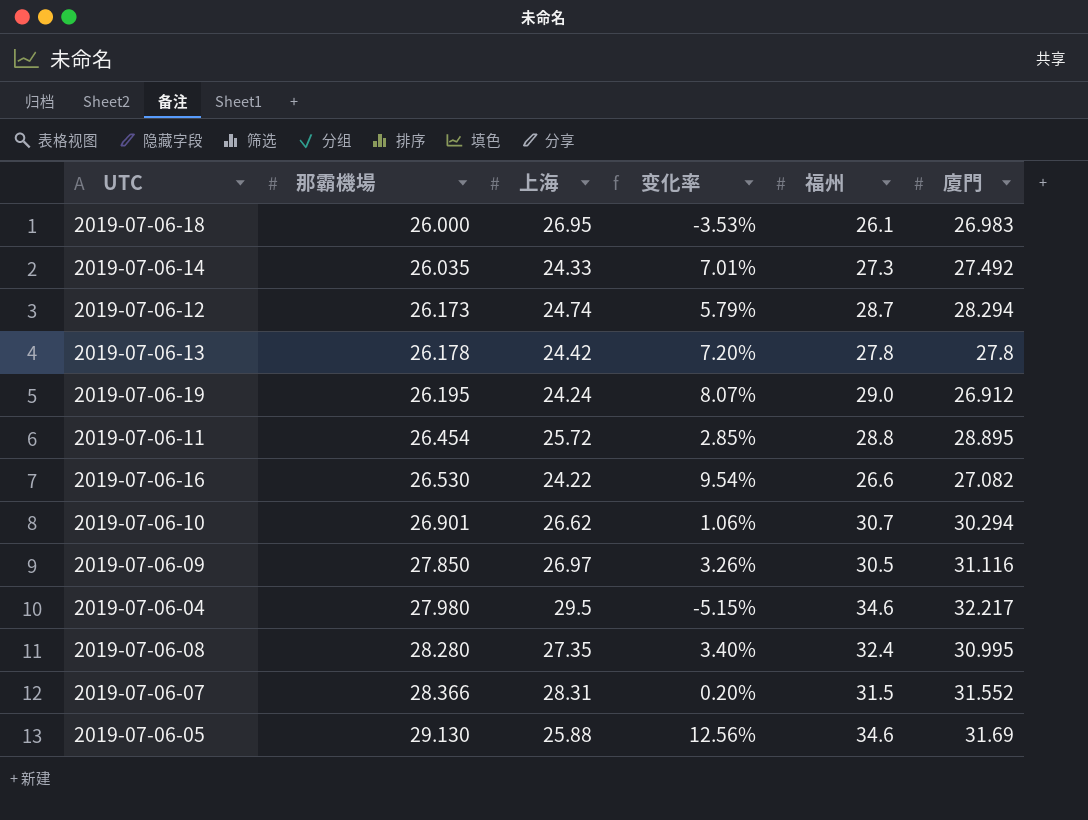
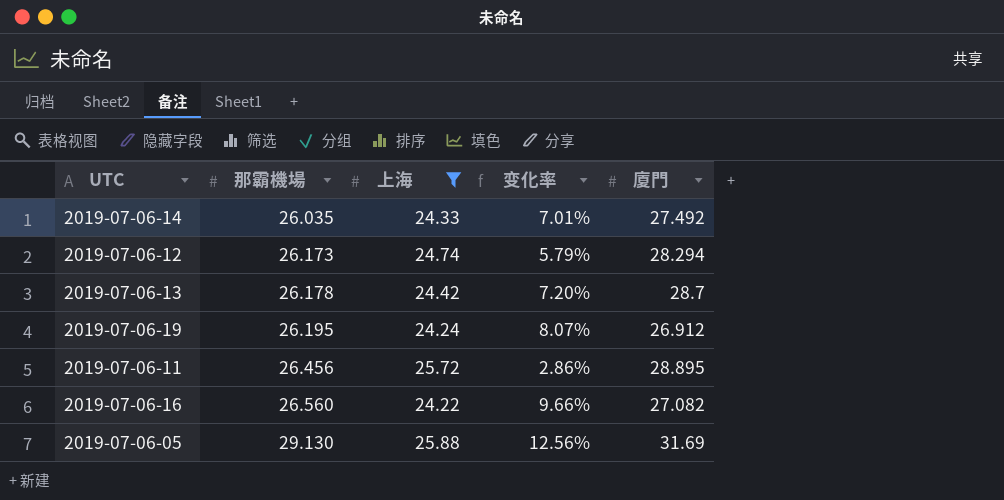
filter: none -> 上海 <= 25.88
column 福州 | position: 5 -> none
2019-07-06-13 | 廈門: 27.8 -> 28.7
2019-07-06-11 | 那霸機場: 26.454 -> 26.456
2019-07-06-11 | 变化率: 2.85% -> 2.86%
2019-07-06-16 | 那霸機場: 26.530 -> 26.560
2019-07-06-16 | 变化率: 9.54% -> 9.66%

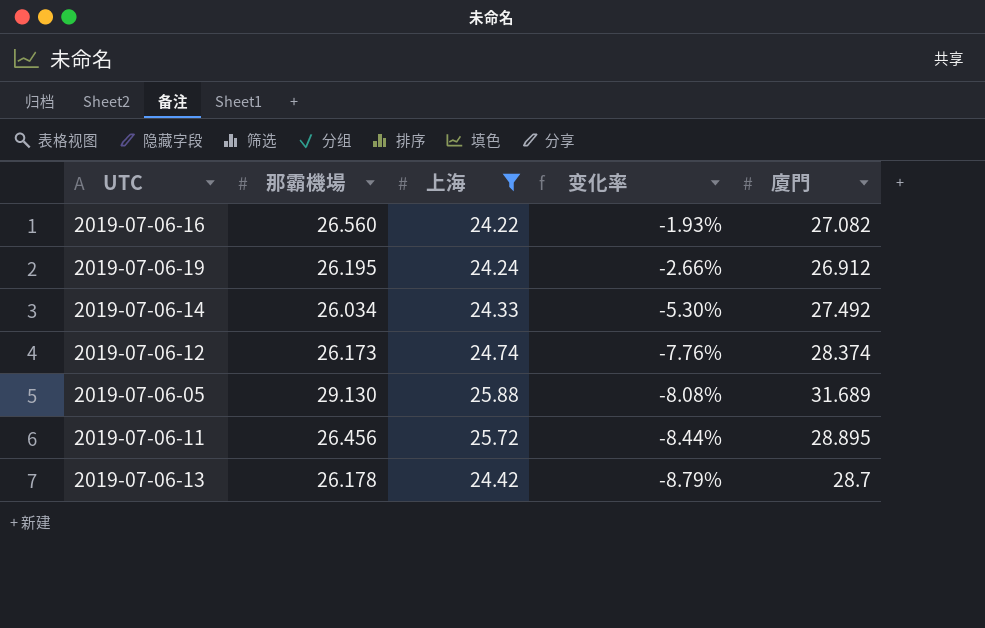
row order: 那霸機場 ascending -> 变化率 descending
column 变化率 | formula: ([那霸機場] - [上海]) / [上海] -> ([那霸機場] - [廈門]) / [廈門]
2019-07-06-14 | 那霸機場: 26.035 -> 26.034
2019-07-06-12 | 廈門: 28.294 -> 28.374
2019-07-06-05 | 廈門: 31.69 -> 31.689

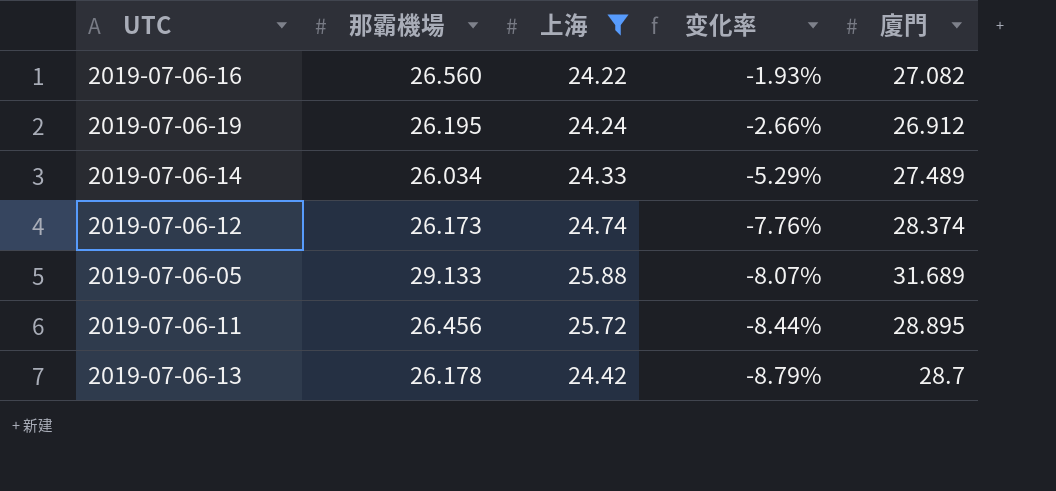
2019-07-06-14 | 变化率: -5.30% -> -5.29%
2019-07-06-14 | 廈門: 27.492 -> 27.489
2019-07-06-05 | 那霸機場: 29.130 -> 29.133
2019-07-06-05 | 变化率: -8.08% -> -8.07%

